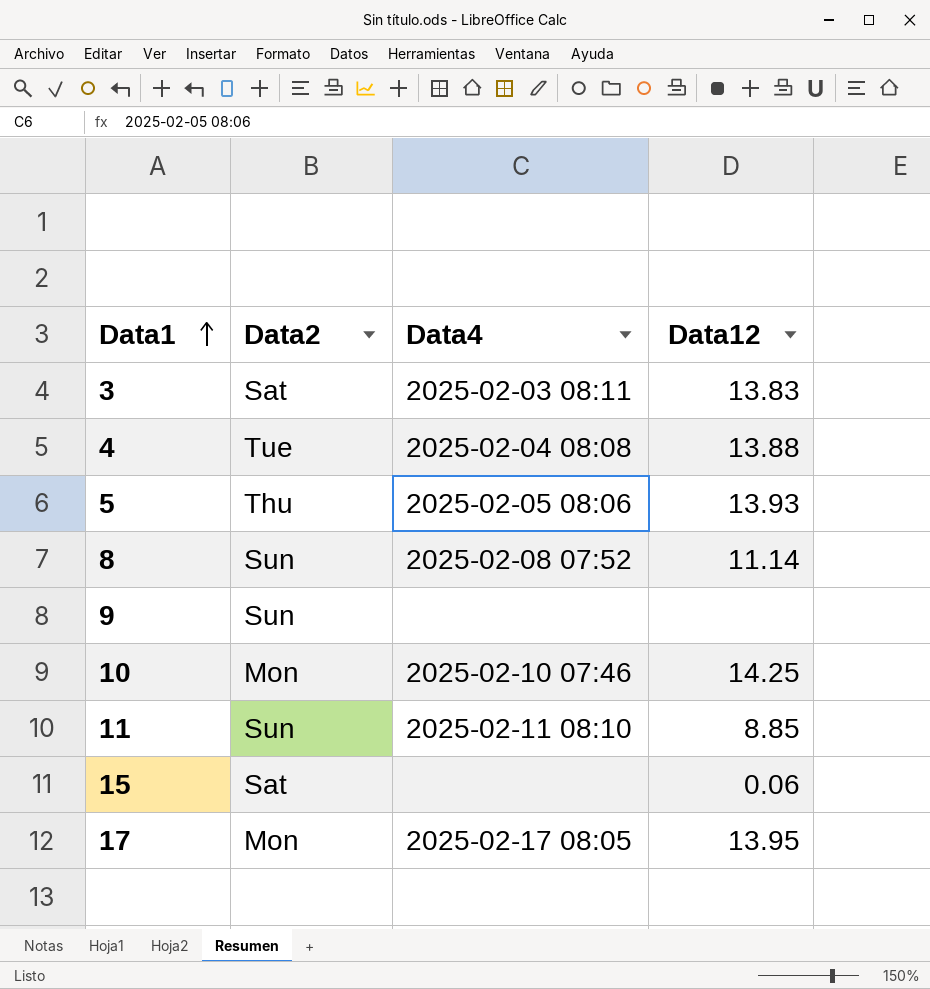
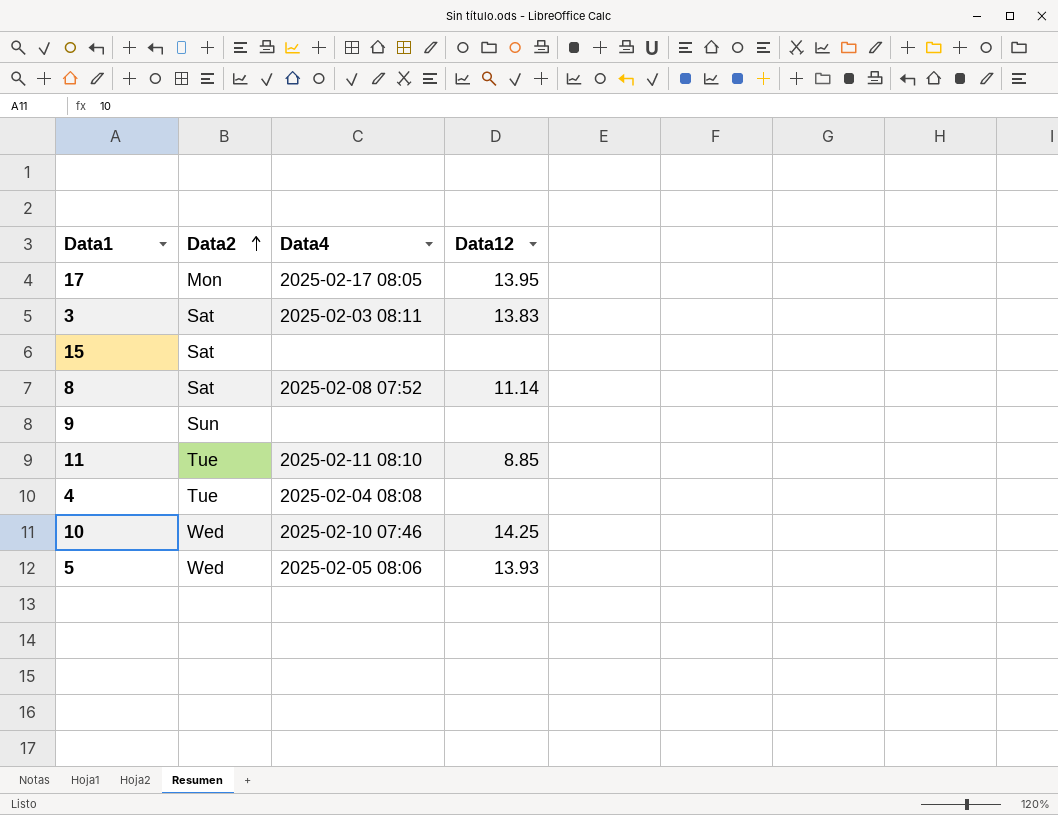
row order: Data1 ascending -> Data2 ascending
15 | Data12: 0.06 -> none
8 | Data2: Sun -> Sat
11 | Data2: Sun -> Tue
4 | Data12: 13.88 -> none
10 | Data2: Mon -> Wed
5 | Data2: Thu -> Wed

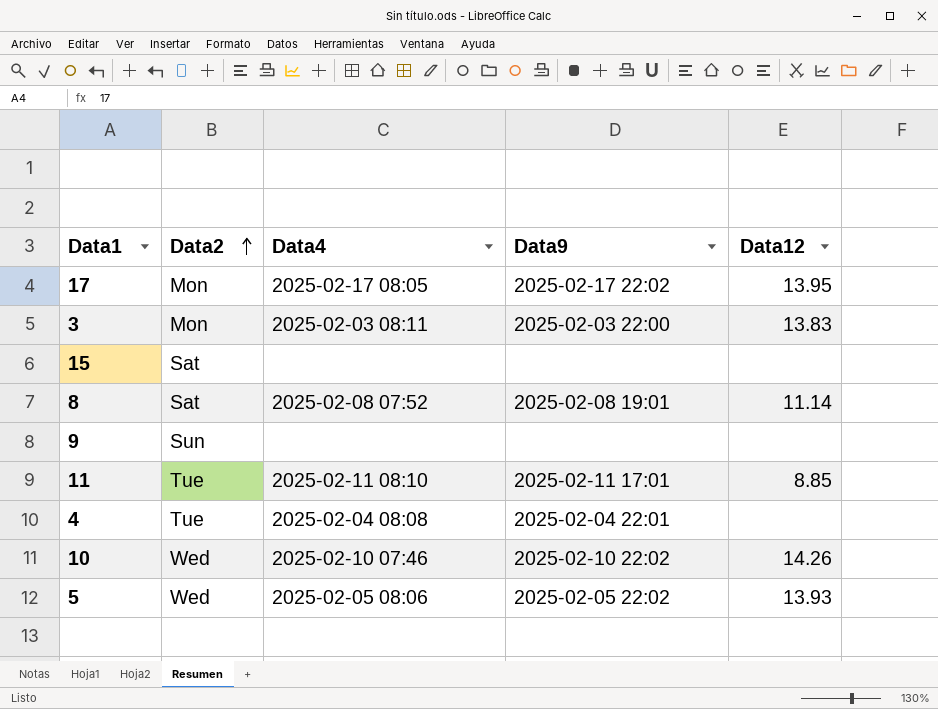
column Data9 | position: none -> 4
3 | Data2: Sat -> Mon
10 | Data12: 14.25 -> 14.26

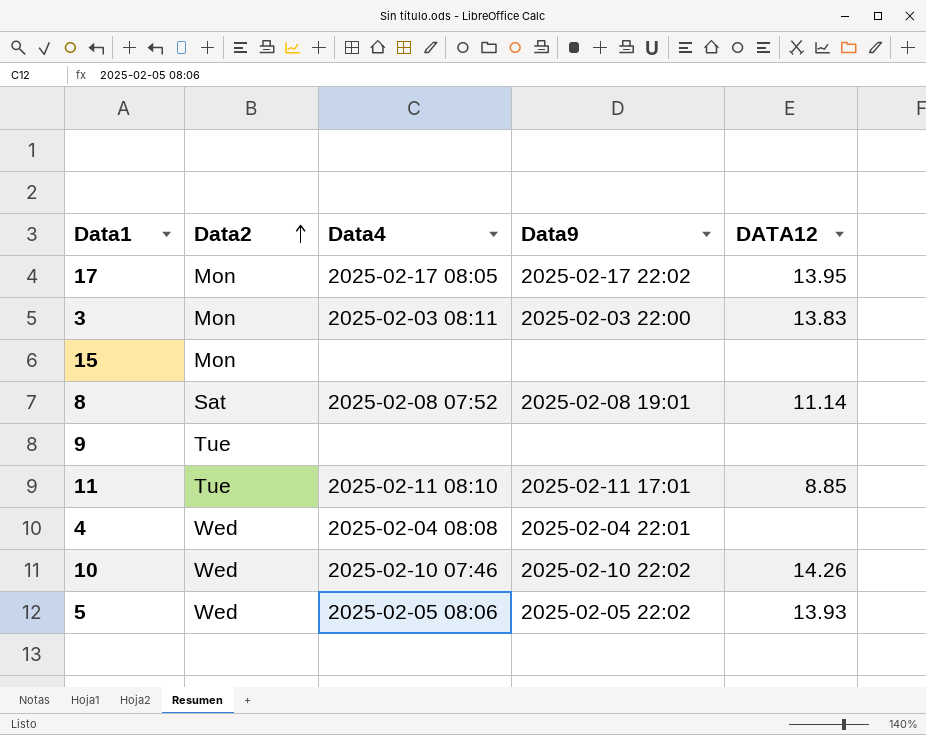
column name: Data12 -> DATA12
15 | Data2: Sat -> Mon
9 | Data2: Sun -> Tue
4 | Data2: Tue -> Wed

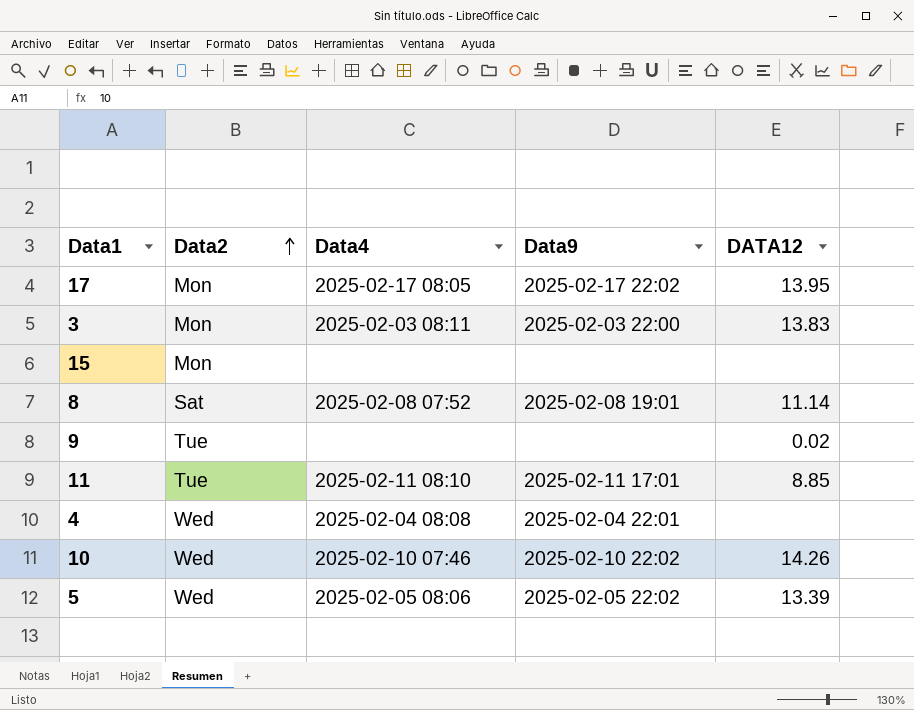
9 | DATA12: none -> 0.02
5 | DATA12: 13.93 -> 13.39

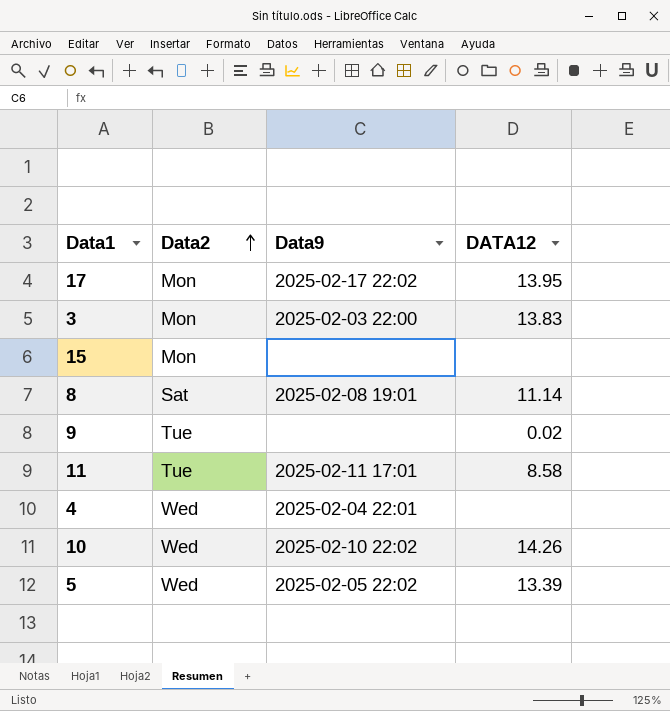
column Data4 | position: 3 -> none
11 | DATA12: 8.85 -> 8.58

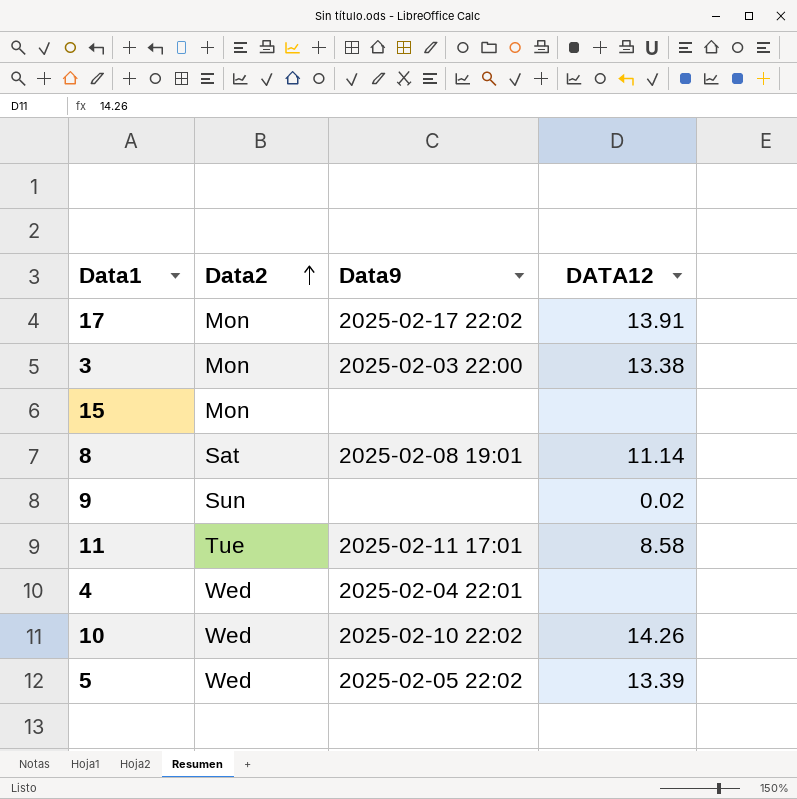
17 | DATA12: 13.95 -> 13.91
3 | DATA12: 13.83 -> 13.38
9 | Data2: Tue -> Sun

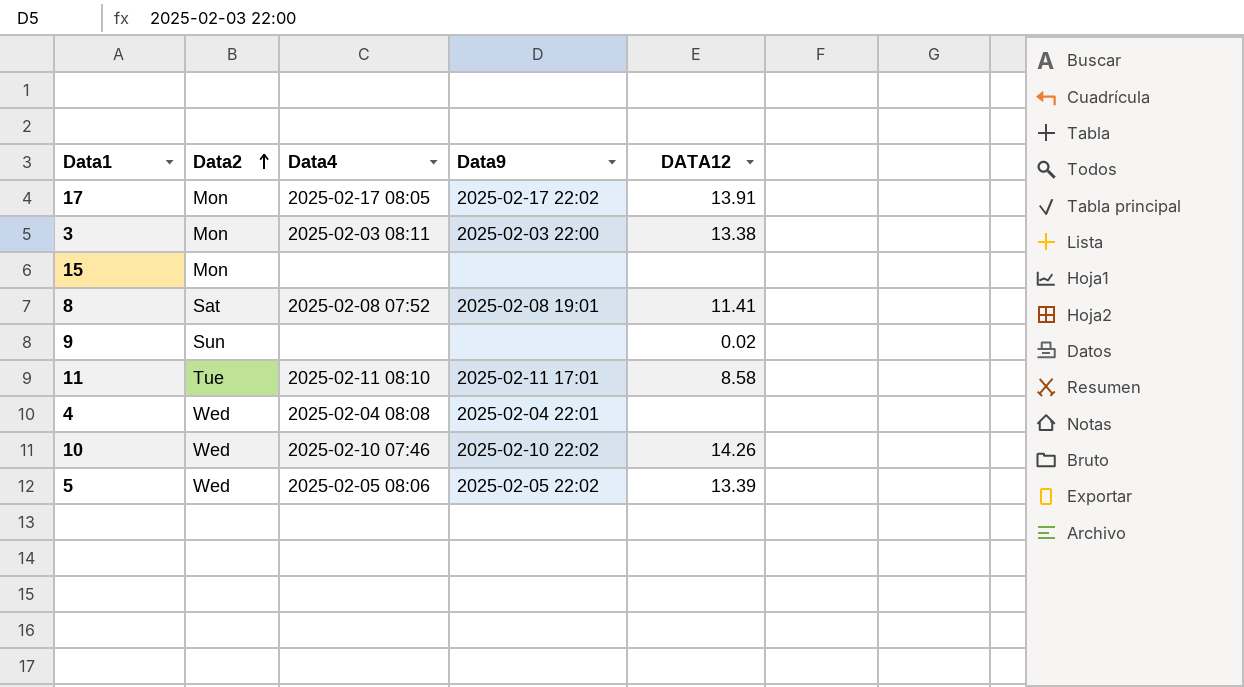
column Data4 | position: none -> 3
8 | DATA12: 11.14 -> 11.41

